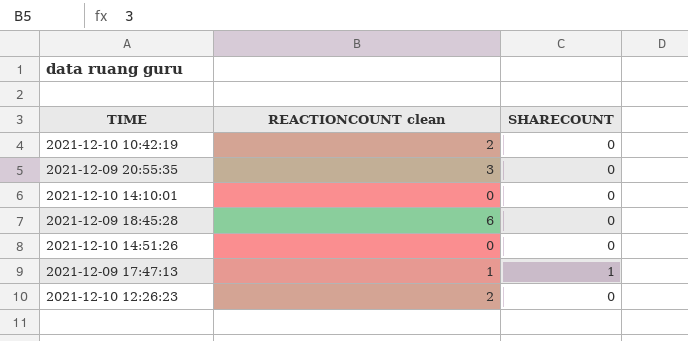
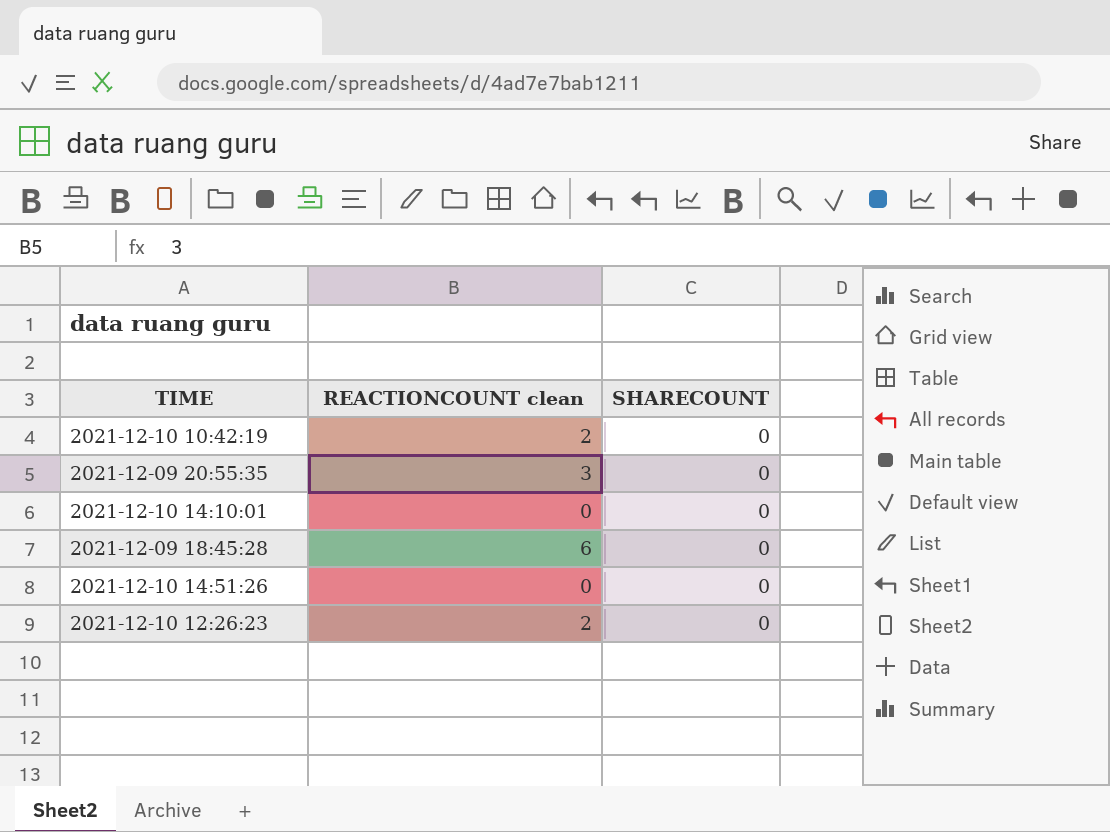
row 2021-12-09 17:47:13: 1 | 1 -> none

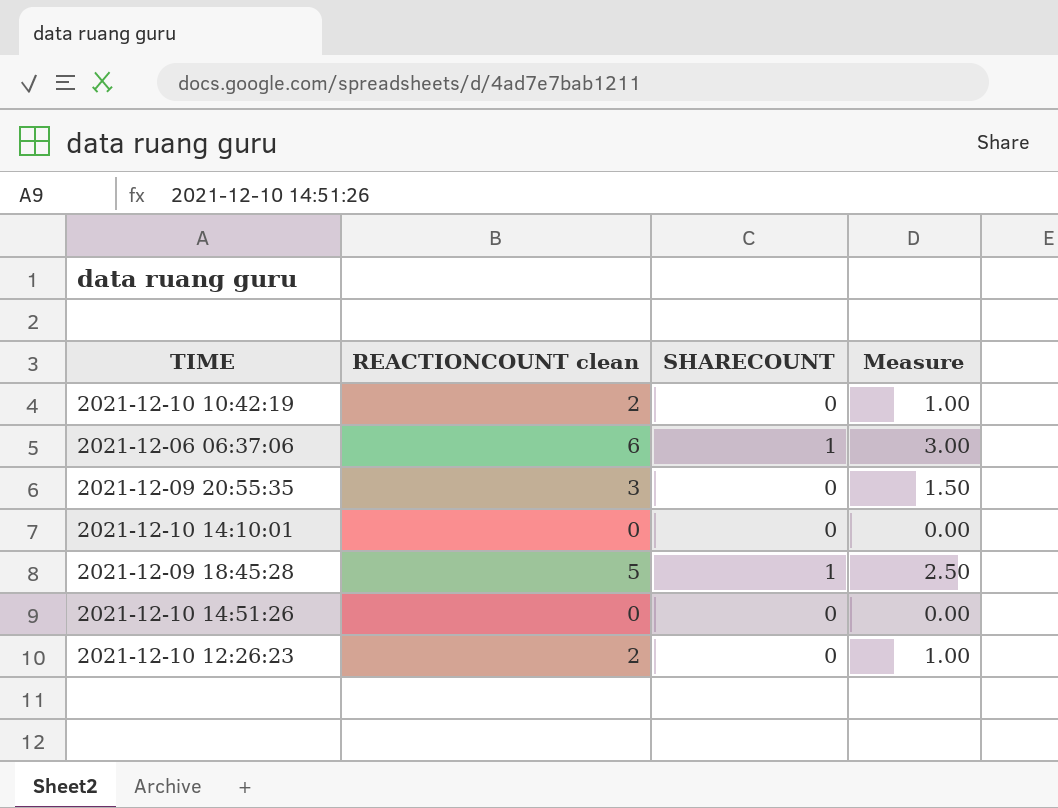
column Measure | formula: none -> [REACTIONCOUNT clean] * 0.5
row 2021-12-06 06:37:06: none -> 6 | 1 | 3.00
2021-12-09 18:45:28 | REACTIONCOUNT clean: 6 -> 5
2021-12-09 18:45:28 | SHARECOUNT: 0 -> 1

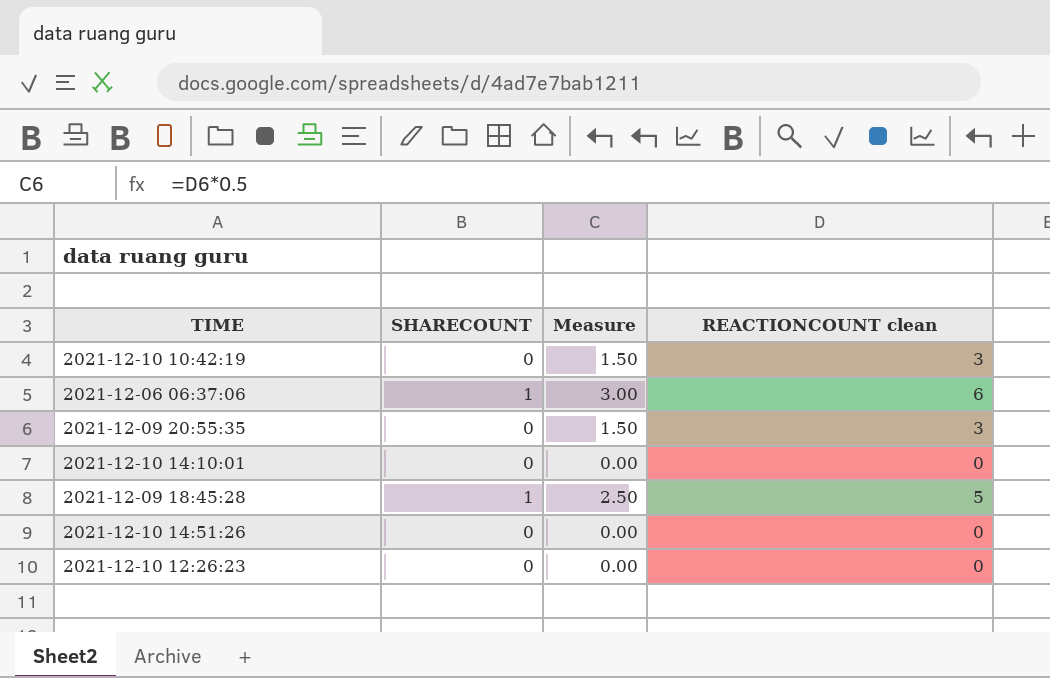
column REACTIONCOUNT clean | position: 2 -> 4
2021-12-10 10:42:19 | Measure: 1.00 -> 1.50
2021-12-10 10:42:19 | REACTIONCOUNT clean: 2 -> 3
2021-12-10 12:26:23 | Measure: 1.00 -> 0.00
2021-12-10 12:26:23 | REACTIONCOUNT clean: 2 -> 0

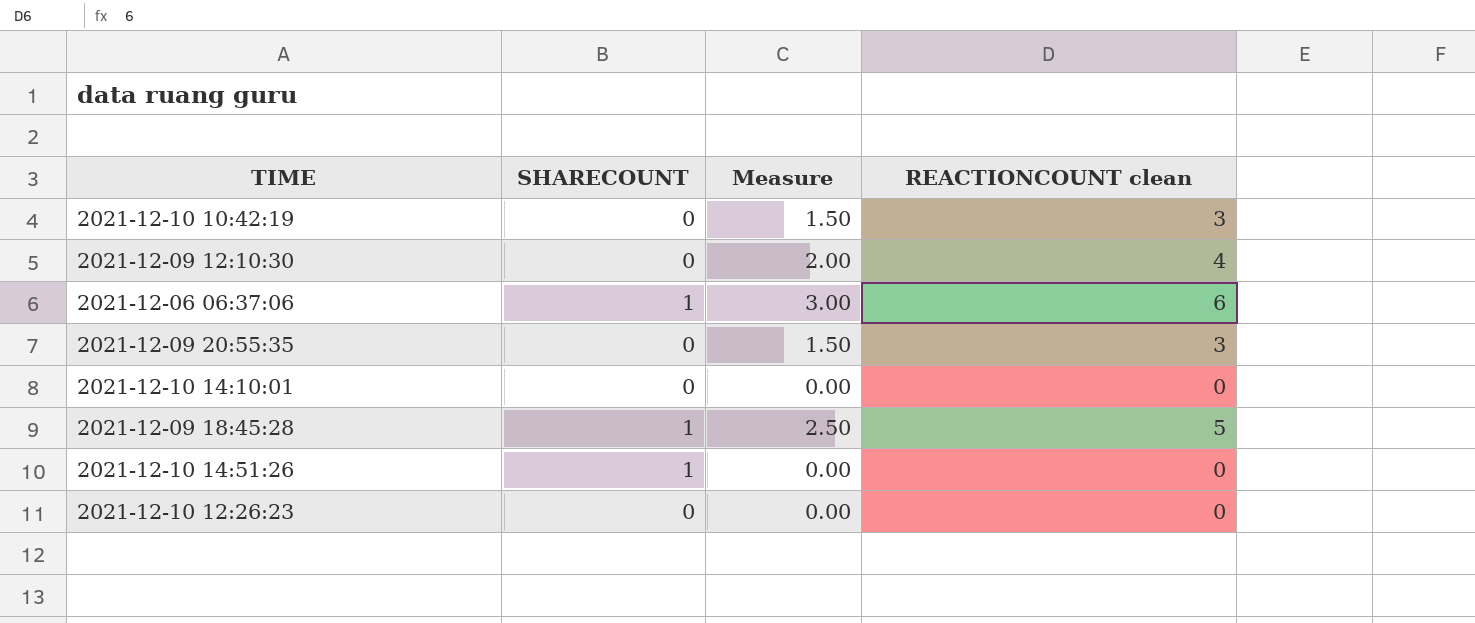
row 2021-12-09 12:10:30: none -> 0 | 2.00 | 4
2021-12-10 14:51:26 | SHARECOUNT: 0 -> 1

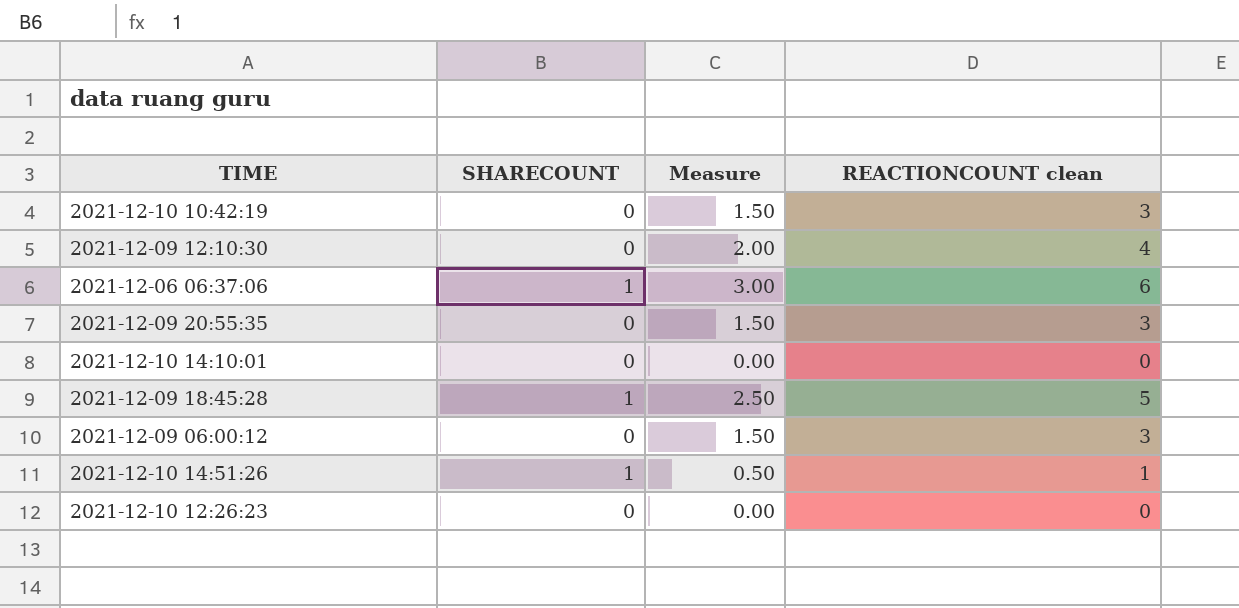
row 2021-12-09 06:00:12: none -> 0 | 1.50 | 3
2021-12-10 14:51:26 | Measure: 0.00 -> 0.50
2021-12-10 14:51:26 | REACTIONCOUNT clean: 0 -> 1

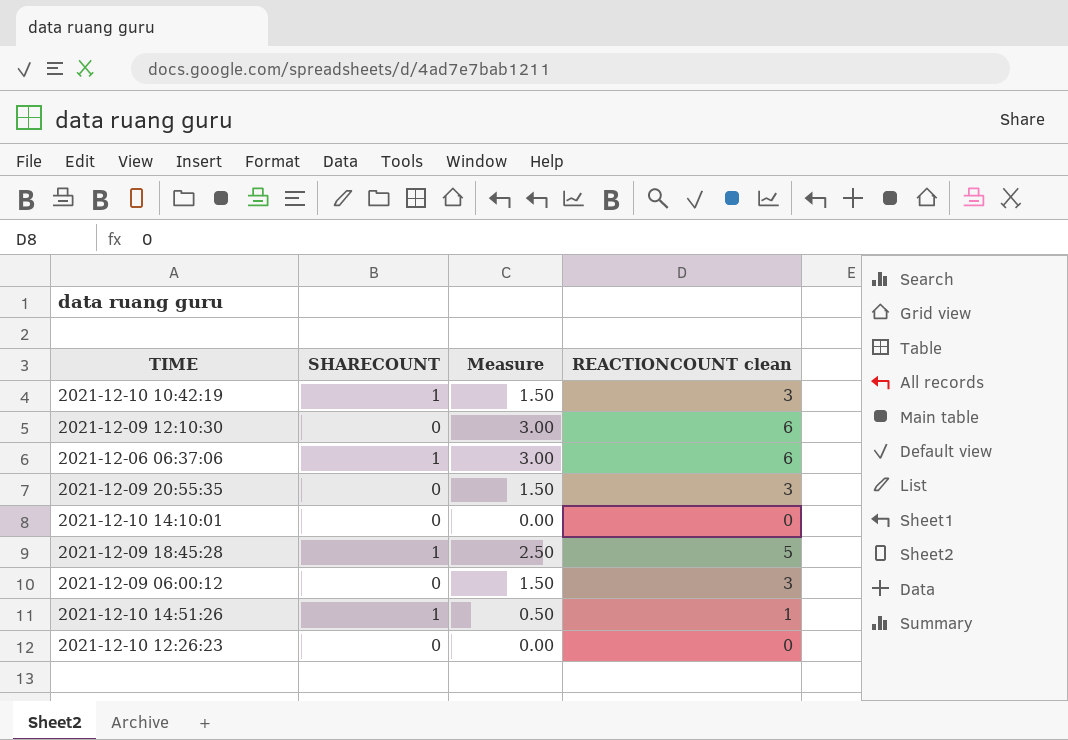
2021-12-10 10:42:19 | SHARECOUNT: 0 -> 1
2021-12-09 12:10:30 | Measure: 2.00 -> 3.00
2021-12-09 12:10:30 | REACTIONCOUNT clean: 4 -> 6

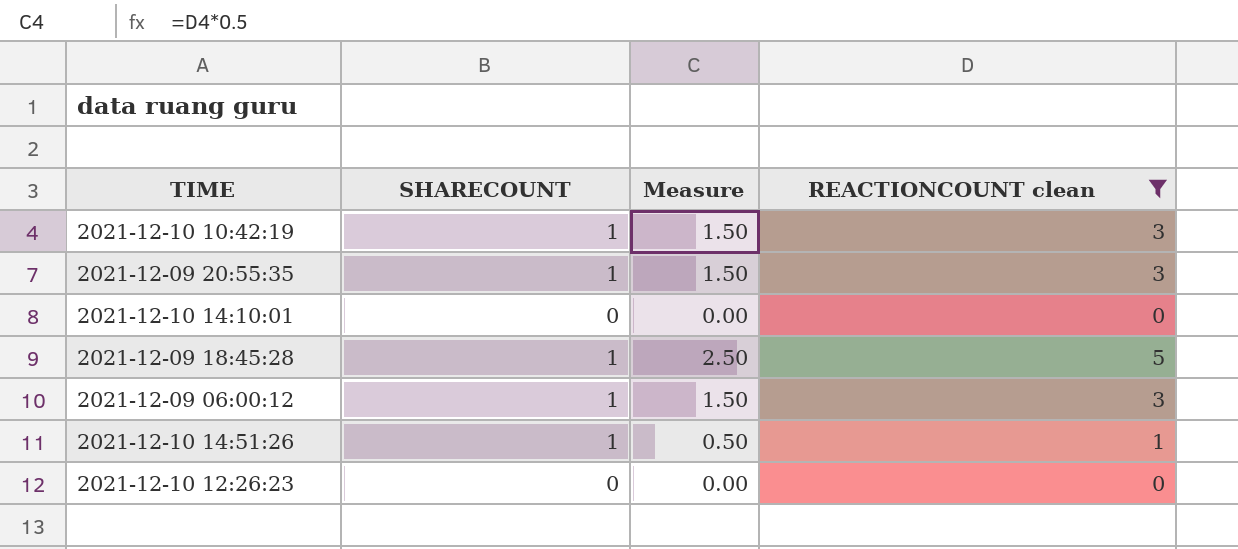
filter: none -> REACTIONCOUNT clean != 6
2021-12-09 20:55:35 | SHARECOUNT: 0 -> 1
2021-12-09 06:00:12 | SHARECOUNT: 0 -> 1

